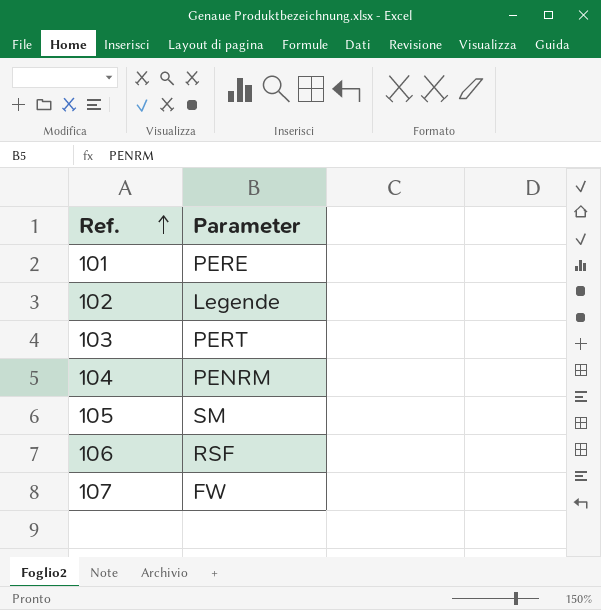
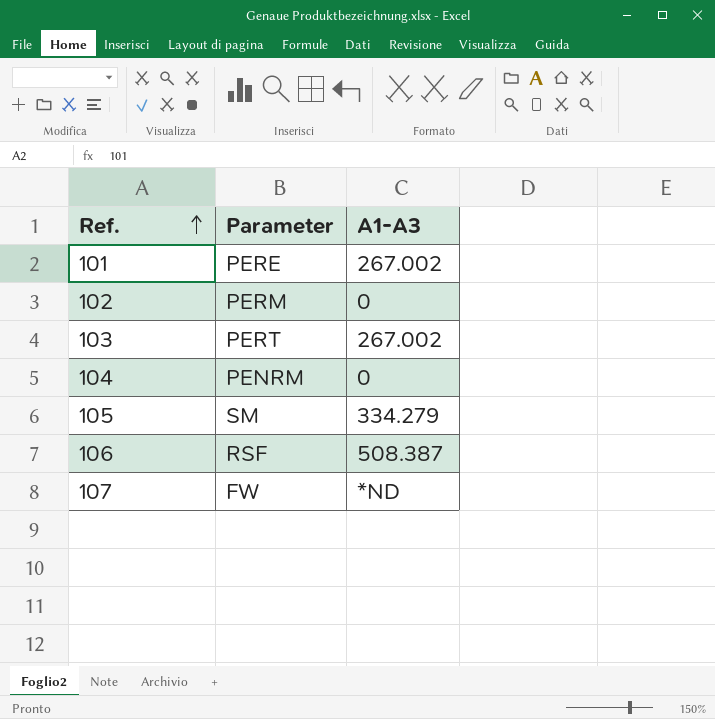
column A1-A3 | position: none -> 3
102 | Parameter: Legende -> PERM

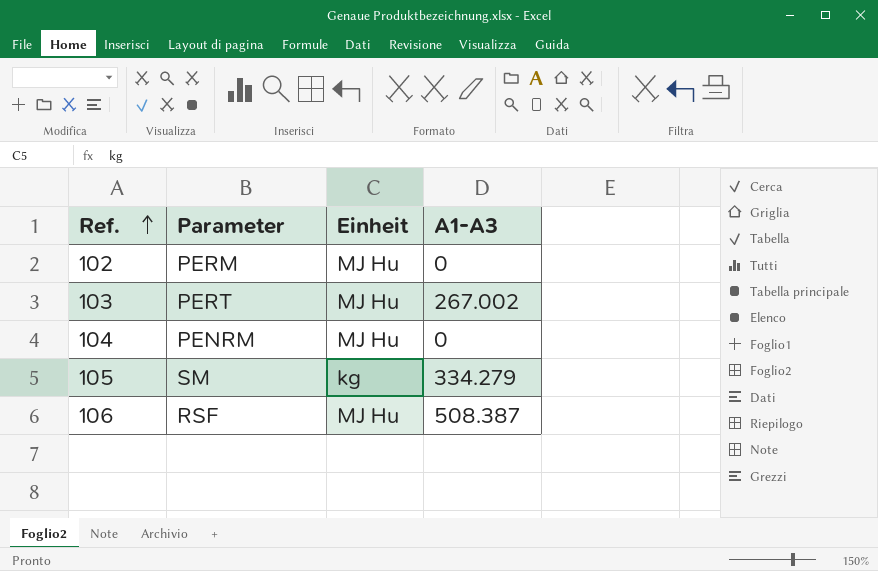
column Einheit | position: none -> 3
row 101: PERE | 267.002 -> none
row 107: FW | *ND -> none

